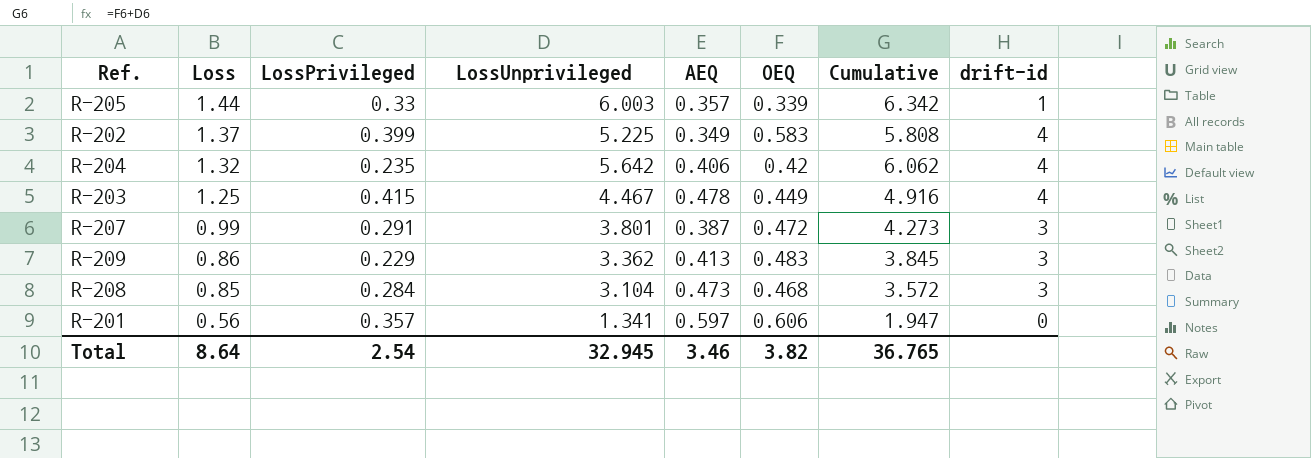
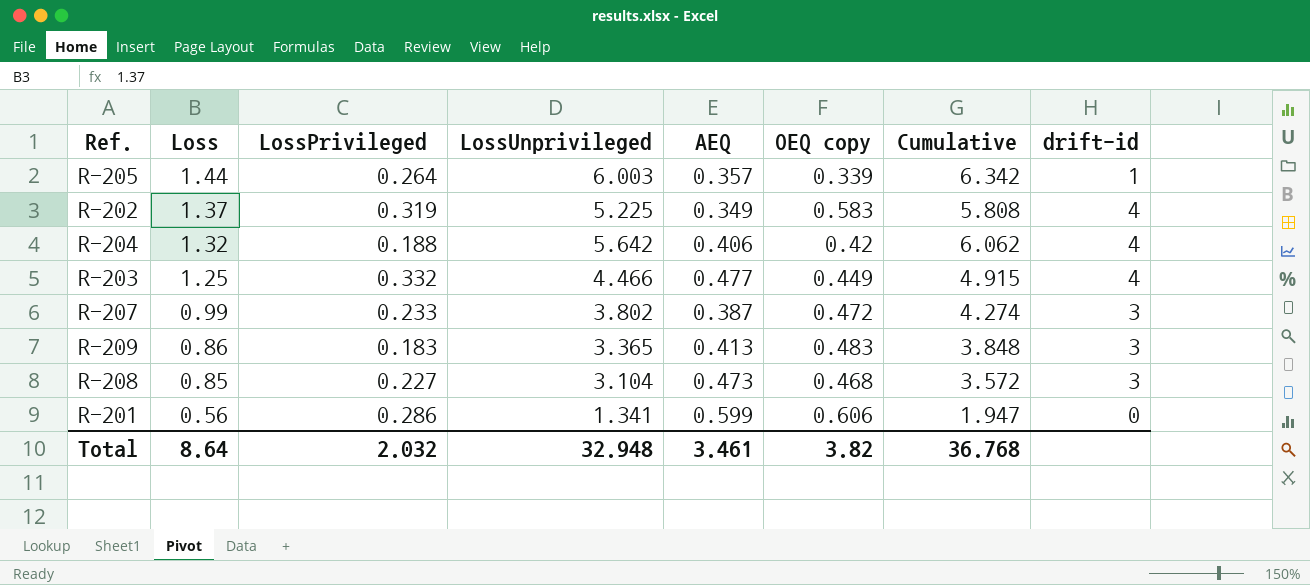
column name: OEQ -> OEQ copy
R-205 | LossPrivileged: 0.33 -> 0.264
R-202 | LossPrivileged: 0.399 -> 0.319
R-204 | LossPrivileged: 0.235 -> 0.188
R-203 | LossPrivileged: 0.415 -> 0.332
R-203 | LossUnprivileged: 4.467 -> 4.466
R-203 | AEQ: 0.478 -> 0.477
R-203 | Cumulative: 4.916 -> 4.915
R-207 | LossPrivileged: 0.291 -> 0.233
R-207 | LossUnprivileged: 3.801 -> 3.802
R-207 | Cumulative: 4.273 -> 4.274
R-209 | LossPrivileged: 0.229 -> 0.183
R-209 | LossUnprivileged: 3.362 -> 3.365
R-209 | Cumulative: 3.845 -> 3.848
R-208 | LossPrivileged: 0.284 -> 0.227
R-201 | LossPrivileged: 0.357 -> 0.286
R-201 | AEQ: 0.597 -> 0.599
Total | LossPrivileged: 2.54 -> 2.032
Total | LossUnprivileged: 32.945 -> 32.948
Total | AEQ: 3.46 -> 3.461
Total | Cumulative: 36.765 -> 36.768

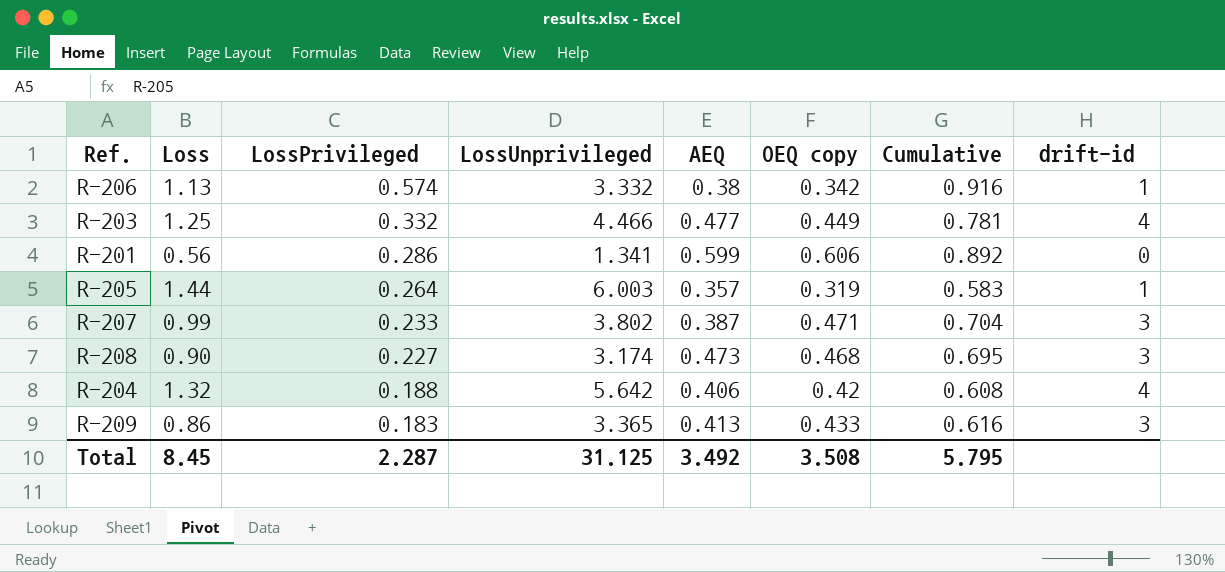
row order: Loss descending -> LossPrivileged descending
column Cumulative | formula: [LossUnprivileged] + [OEQ copy] -> [LossPrivileged] + [OEQ copy]
row R-202: 1.37 | 0.319 | 5.225 | 0.349 | 0.583 | 5.808 | 4 -> none
row R-206: none -> 1.13 | 0.574 | 3.332 | 0.38 | 0.342 | 0.916 | 1
R-205 | OEQ copy: 0.339 -> 0.319
R-207 | OEQ copy: 0.472 -> 0.471
R-208 | Loss: 0.85 -> 0.90
R-208 | LossUnprivileged: 3.104 -> 3.174
R-209 | OEQ copy: 0.483 -> 0.433
Total | Loss: 8.64 -> 8.45
Total | LossPrivileged: 2.032 -> 2.287
Total | LossUnprivileged: 32.948 -> 31.125
Total | AEQ: 3.461 -> 3.492
Total | OEQ copy: 3.82 -> 3.508
Total | Cumulative: 36.768 -> 5.795

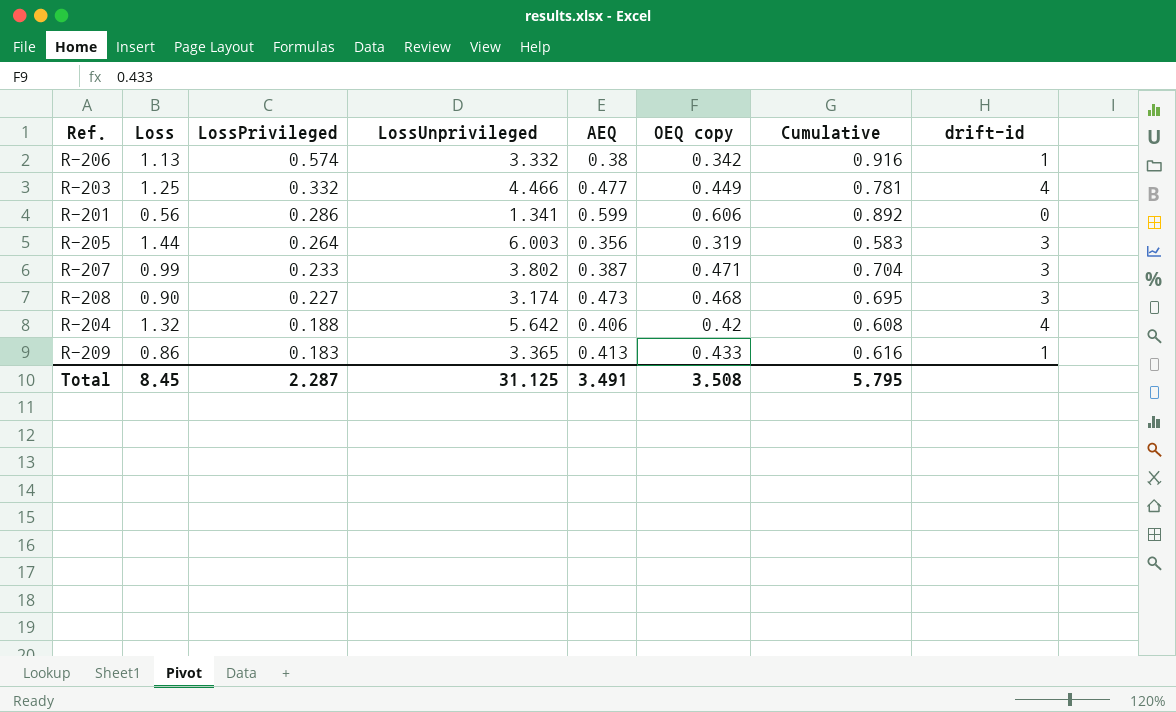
R-205 | AEQ: 0.357 -> 0.356
R-205 | drift-id: 1 -> 3
R-209 | drift-id: 3 -> 1
Total | AEQ: 3.492 -> 3.491

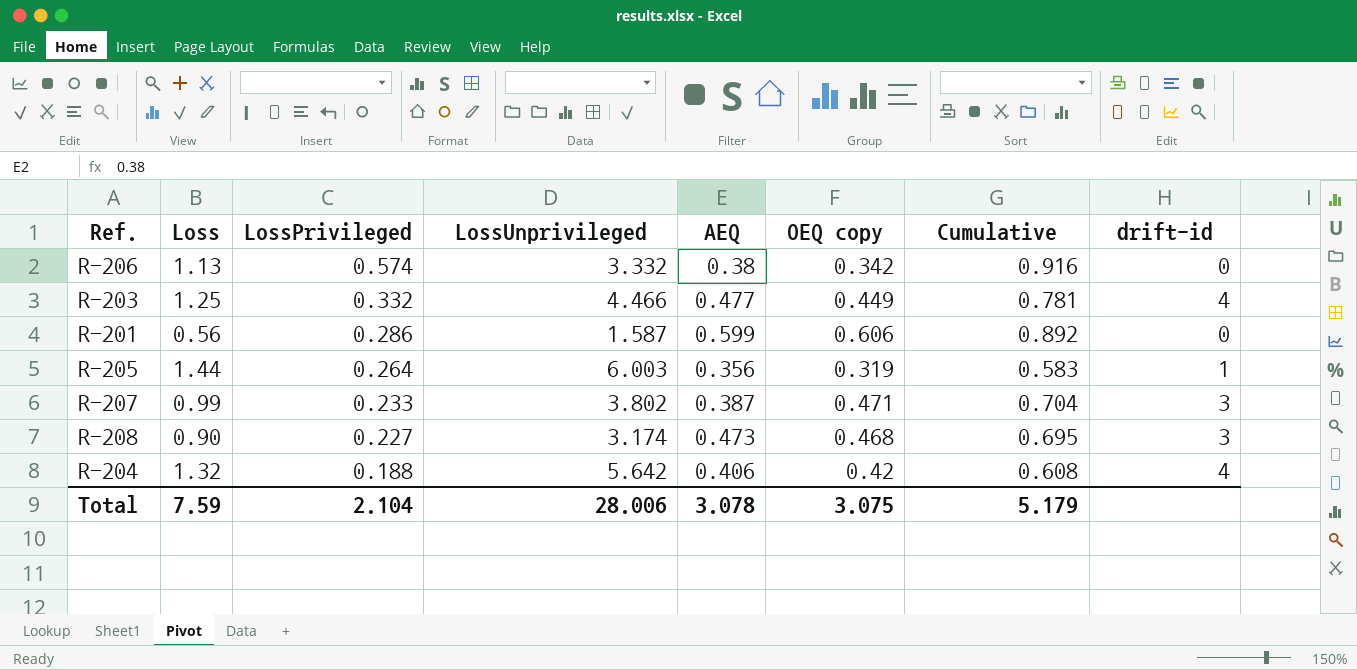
row R-209: 0.86 | 0.183 | 3.365 | 0.413 | 0.433 | 0.616 | 1 -> none
R-206 | drift-id: 1 -> 0
R-201 | LossUnprivileged: 1.341 -> 1.587
R-205 | drift-id: 3 -> 1
Total | Loss: 8.45 -> 7.59
Total | LossPrivileged: 2.287 -> 2.104
Total | LossUnprivileged: 31.125 -> 28.006
Total | AEQ: 3.491 -> 3.078
Total | OEQ copy: 3.508 -> 3.075
Total | Cumulative: 5.795 -> 5.179

